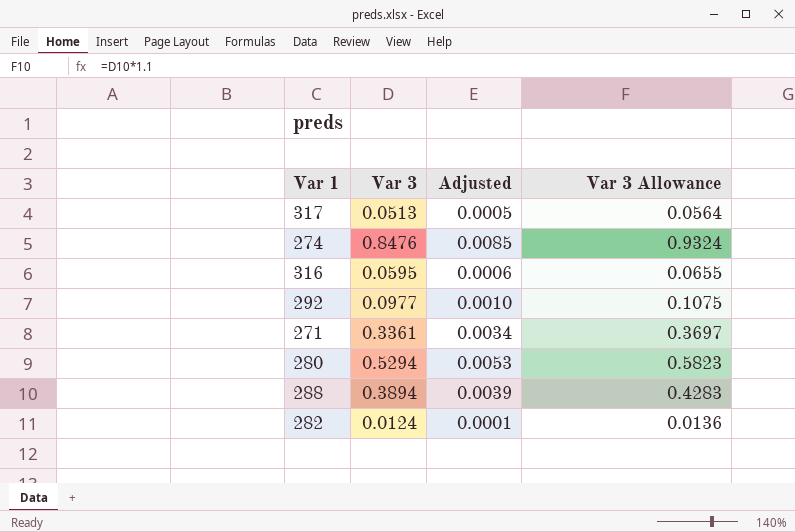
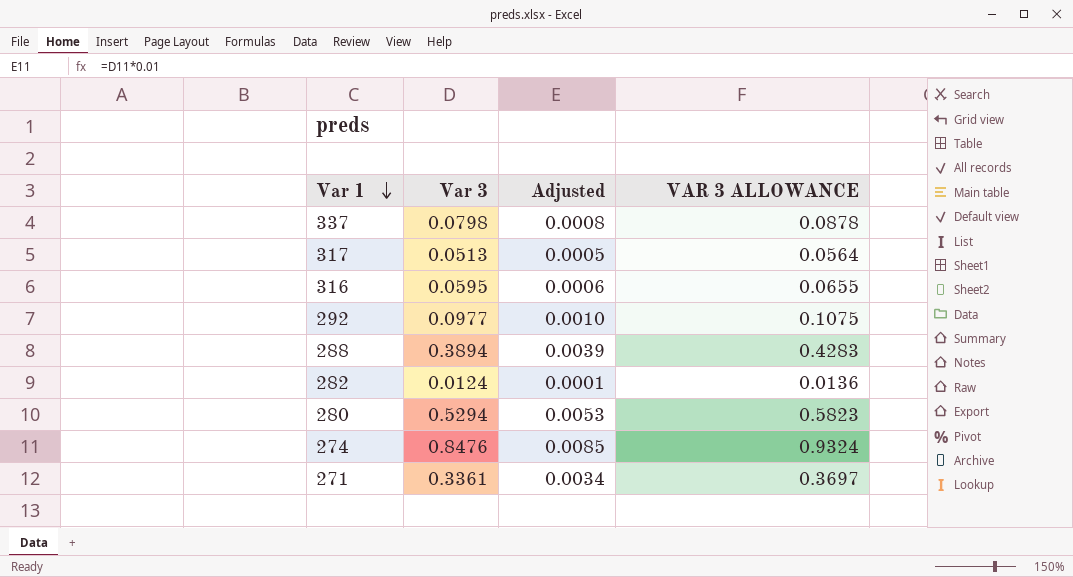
row order: none -> Var 1 descending
column name: Var 3 Allowance -> VAR 3 ALLOWANCE
row 337: none -> 0.0798 | 0.0008 | 0.0878

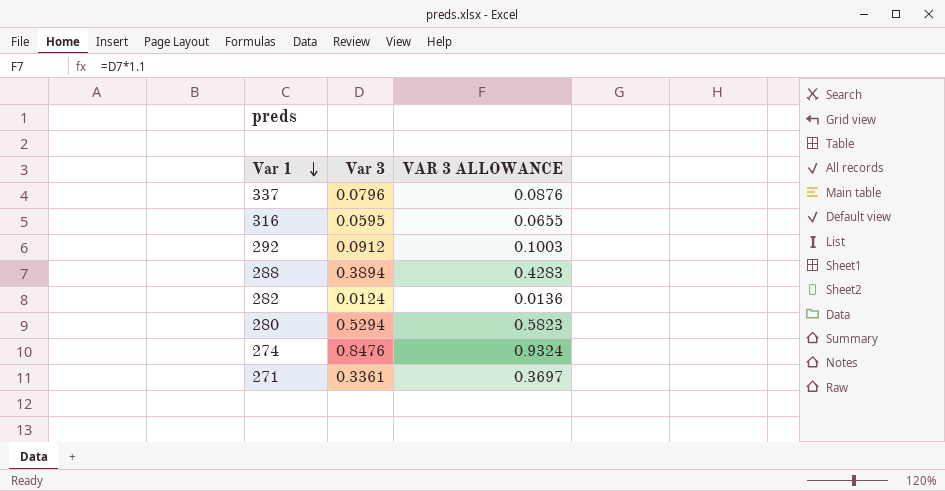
column Adjusted | formula: [Var 3] * 0.01 -> none
row 317: 0.0513 | 0.0005 | 0.0564 -> none
337 | Var 3: 0.0798 -> 0.0796
337 | VAR 3 ALLOWANCE: 0.0878 -> 0.0876
292 | Var 3: 0.0977 -> 0.0912
292 | VAR 3 ALLOWANCE: 0.1075 -> 0.1003

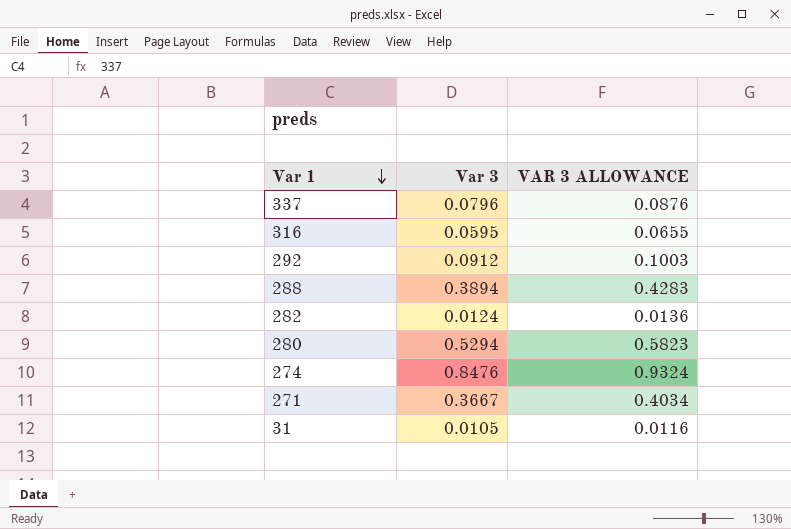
271 | Var 3: 0.3361 -> 0.3667
271 | VAR 3 ALLOWANCE: 0.3697 -> 0.4034
row 31: none -> 0.0105 | 0.0116

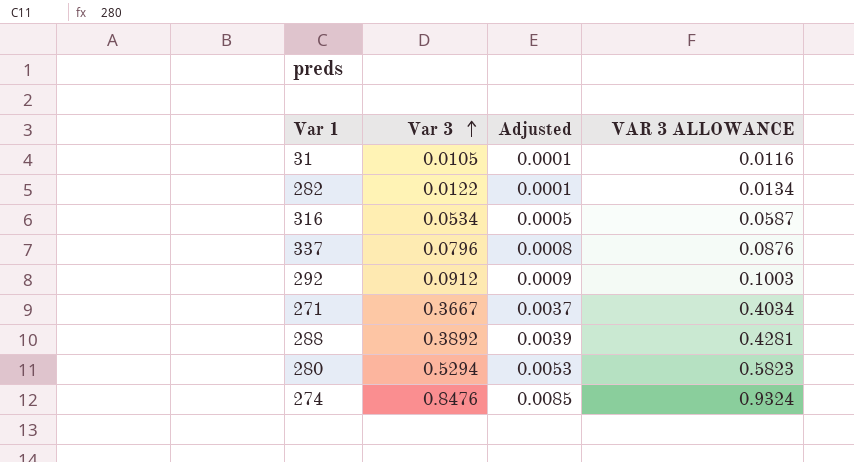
row order: Var 1 descending -> Var 3 ascending
column Adjusted | formula: none -> [Var 3] * 0.01
282 | Var 3: 0.0124 -> 0.0122
282 | VAR 3 ALLOWANCE: 0.0136 -> 0.0134
316 | Var 3: 0.0595 -> 0.0534
316 | VAR 3 ALLOWANCE: 0.0655 -> 0.0587
288 | Var 3: 0.3894 -> 0.3892
288 | VAR 3 ALLOWANCE: 0.4283 -> 0.4281

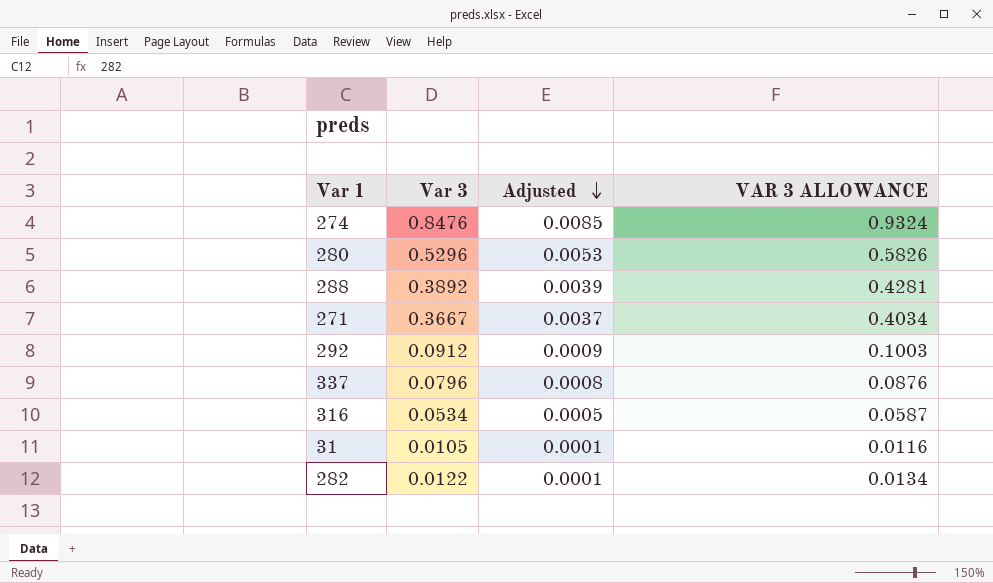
row order: Var 3 ascending -> Adjusted descending
280 | Var 3: 0.5294 -> 0.5296
280 | VAR 3 ALLOWANCE: 0.5823 -> 0.5826

